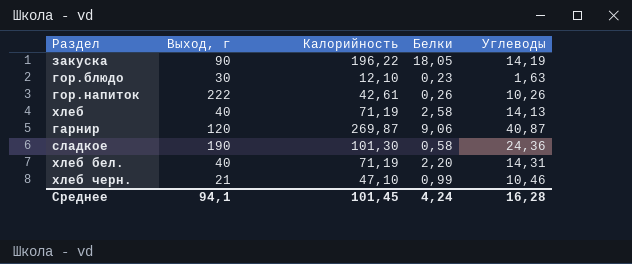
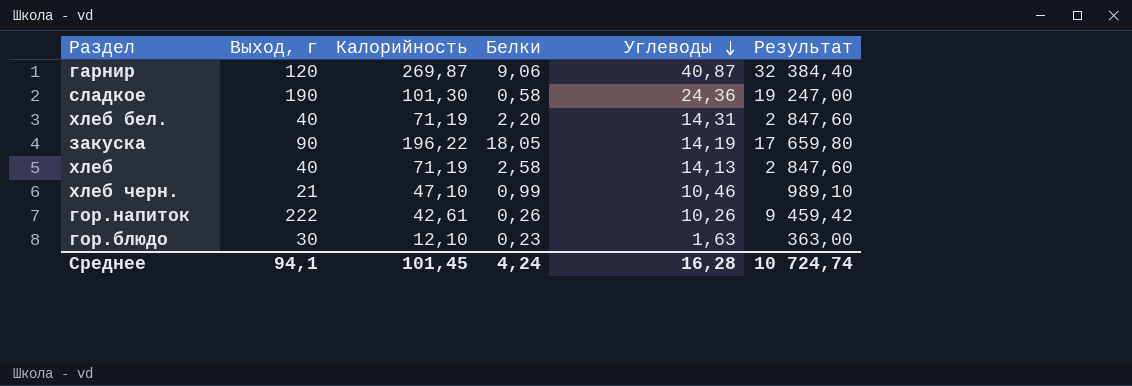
row order: none -> Углеводы descending
column Результат | formula: none -> [Выход, г] * [Калорийность]

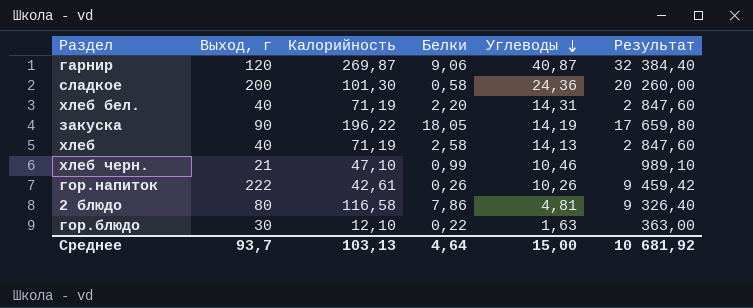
сладкое | Выход, г: 190 -> 200
сладкое | Результат: 19 247,00 -> 20 260,00
row 2 блюдо: none -> 80 | 116,58 | 7,86 | 4,81 | 9 326,40
гор.блюдо | Белки: 0,23 -> 0,22
Среднее | Выход, г: 94,1 -> 93,7
Среднее | Калорийность: 101,45 -> 103,13
Среднее | Белки: 4,24 -> 4,64
Среднее | Углеводы: 16,28 -> 15,00
Среднее | Результат: 10 724,74 -> 10 681,92

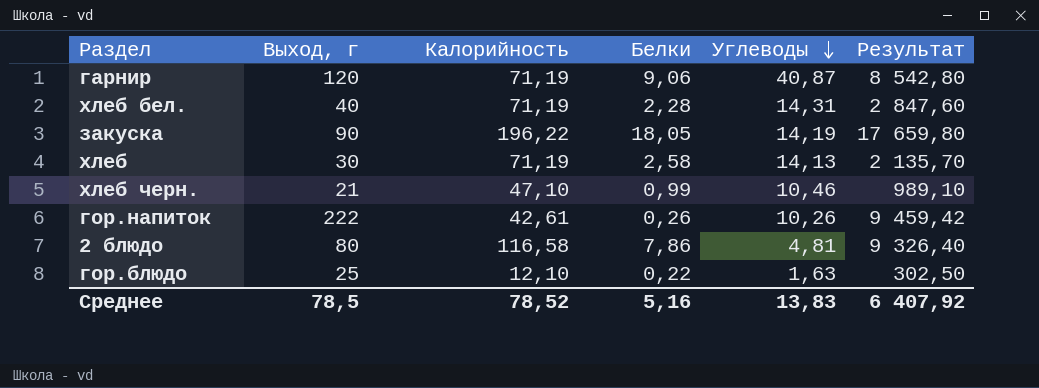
row сладкое: 200 | 101,30 | 0,58 | 24,36 | 20 260,00 -> none
гарнир | Калорийность: 269,87 -> 71,19
гарнир | Результат: 32 384,40 -> 8 542,80
хлеб бел. | Белки: 2,20 -> 2,28
хлеб | Выход, г: 40 -> 30
хлеб | Результат: 2 847,60 -> 2 135,70
гор.блюдо | Выход, г: 30 -> 25
гор.блюдо | Результат: 363,00 -> 302,50
Среднее | Выход, г: 93,7 -> 78,5
Среднее | Калорийность: 103,13 -> 78,52
Среднее | Белки: 4,64 -> 5,16
Среднее | Углеводы: 15,00 -> 13,83
Среднее | Результат: 10 681,92 -> 6 407,92

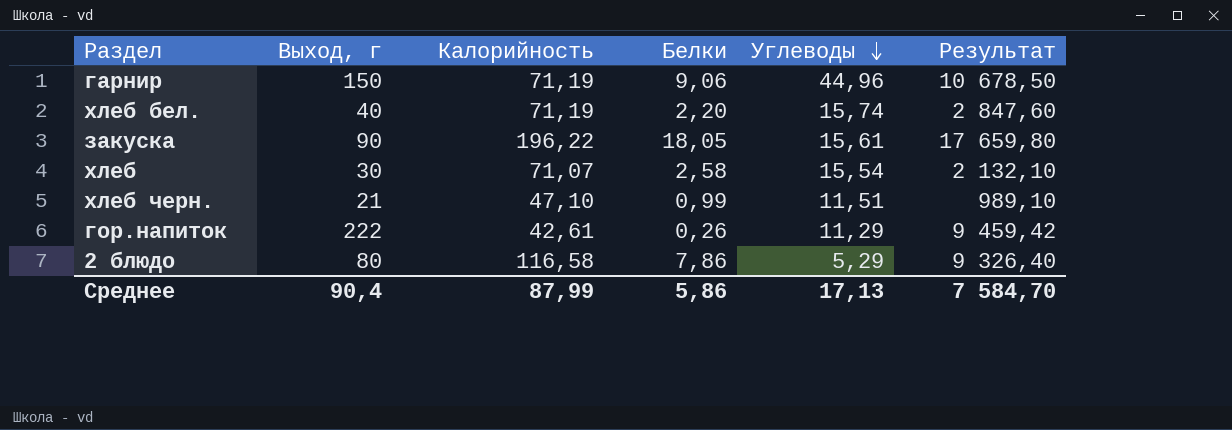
row гор.блюдо: 25 | 12,10 | 0,22 | 1,63 | 302,50 -> none
гарнир | Выход, г: 120 -> 150
гарнир | Углеводы: 40,87 -> 44,96
гарнир | Результат: 8 542,80 -> 10 678,50
хлеб бел. | Белки: 2,28 -> 2,20
хлеб бел. | Углеводы: 14,31 -> 15,74
закуска | Углеводы: 14,19 -> 15,61
хлеб | Калорийность: 71,19 -> 71,07
хлеб | Углеводы: 14,13 -> 15,54
хлеб | Результат: 2 135,70 -> 2 132,10
хлеб черн. | Углеводы: 10,46 -> 11,51
гор.напиток | Углеводы: 10,26 -> 11,29
2 блюдо | Углеводы: 4,81 -> 5,29
Среднее | Выход, г: 78,5 -> 90,4
Среднее | Калорийность: 78,52 -> 87,99
Среднее | Белки: 5,16 -> 5,86
Среднее | Углеводы: 13,83 -> 17,13
Среднее | Результат: 6 407,92 -> 7 584,70

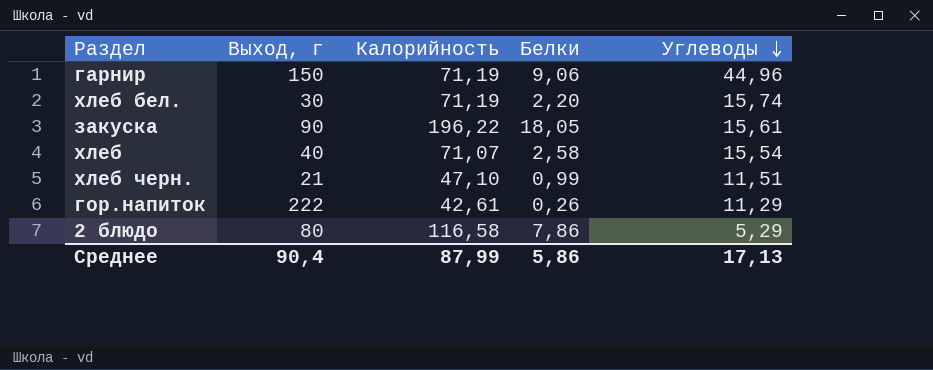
column Результат | formula: [Выход, г] * [Калорийность] -> none
хлеб бел. | Выход, г: 40 -> 30
хлеб | Выход, г: 30 -> 40

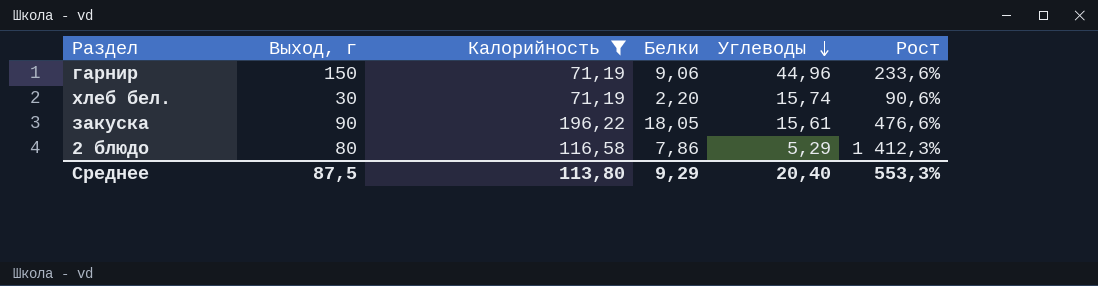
filter: none -> Калорийность >= 71,19
column Рост | formula: none -> ([Выход, г] - [Углеводы]) / [Углеводы]
Среднее | Выход, г: 90,4 -> 87,5
Среднее | Калорийность: 87,99 -> 113,80
Среднее | Белки: 5,86 -> 9,29
Среднее | Углеводы: 17,13 -> 20,40

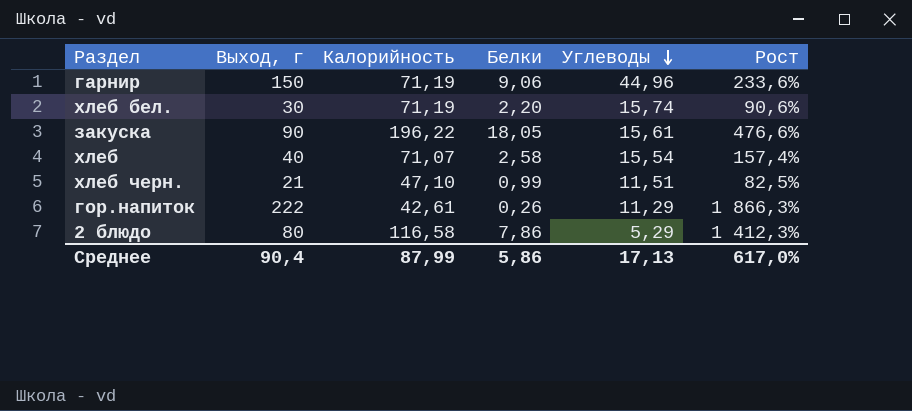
filter: Калорийность >= 71,19 -> none
Среднее | Выход, г: 87,5 -> 90,4
Среднее | Калорийность: 113,80 -> 87,99
Среднее | Белки: 9,29 -> 5,86
Среднее | Углеводы: 20,40 -> 17,13
Среднее | Рост: 553,3% -> 617,0%

